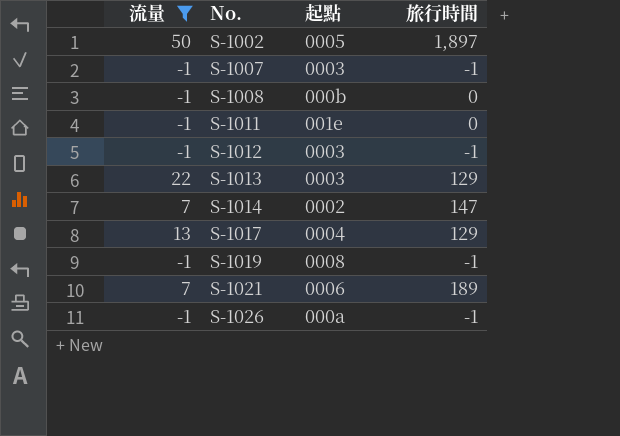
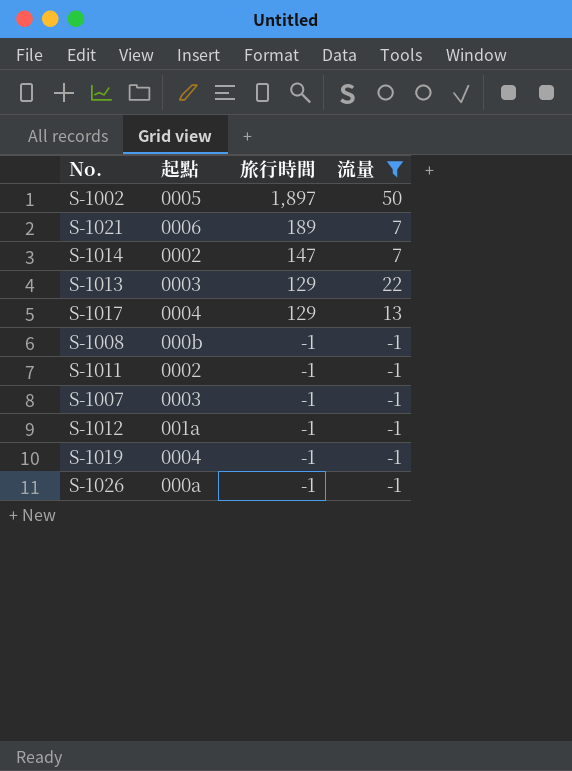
row order: No. ascending -> 旅行時間 descending
column 流量 | position: 1 -> 4
S-1008 | 旅行時間: 0 -> -1
S-1011 | 起點: 001e -> 0002
S-1011 | 旅行時間: 0 -> -1
S-1012 | 起點: 0003 -> 001a
S-1019 | 起點: 0008 -> 0004

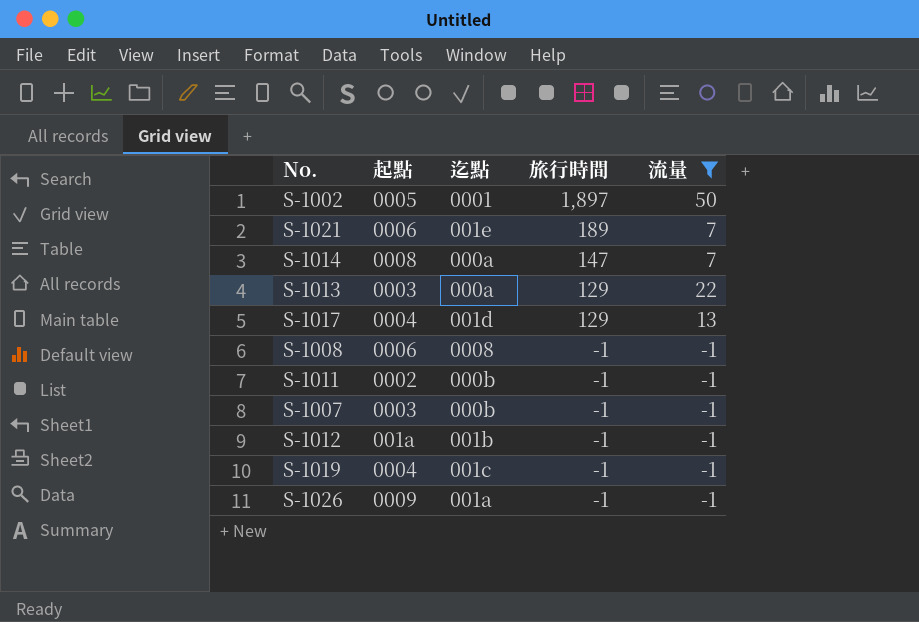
column 迄點 | position: none -> 3
S-1014 | 起點: 0002 -> 0008
S-1008 | 起點: 000b -> 0006
S-1026 | 起點: 000a -> 0009

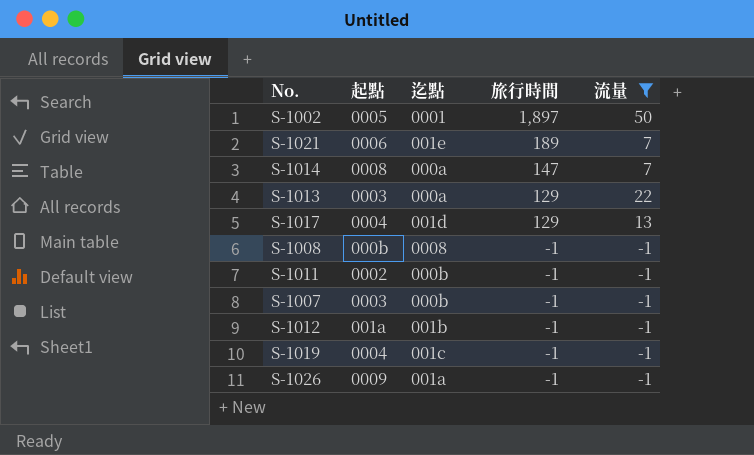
S-1008 | 起點: 0006 -> 000b

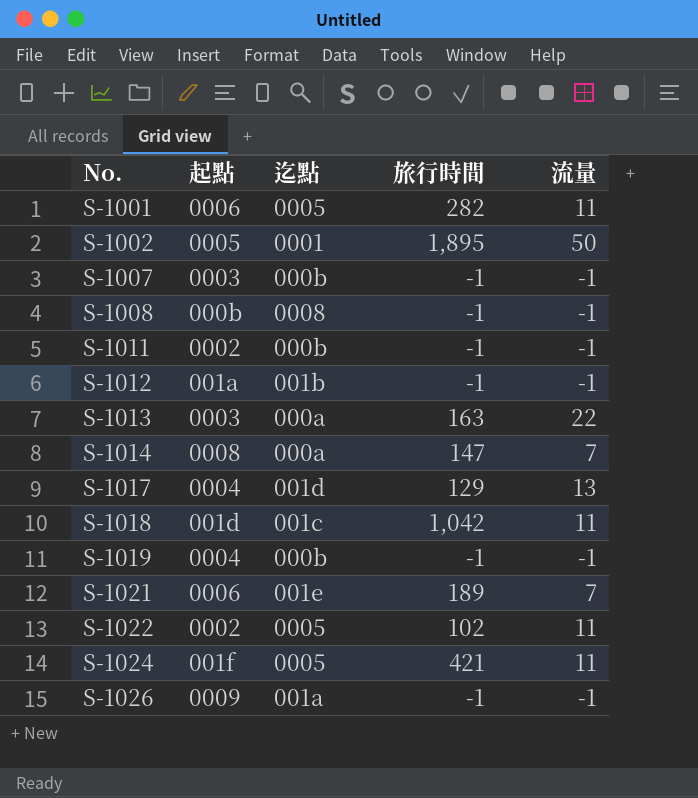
filter: 流量 != 11 -> none
row order: 旅行時間 descending -> No. ascending
S-1002 | 旅行時間: 1,897 -> 1,895
S-1013 | 旅行時間: 129 -> 163
S-1019 | 迄點: 001c -> 000b

